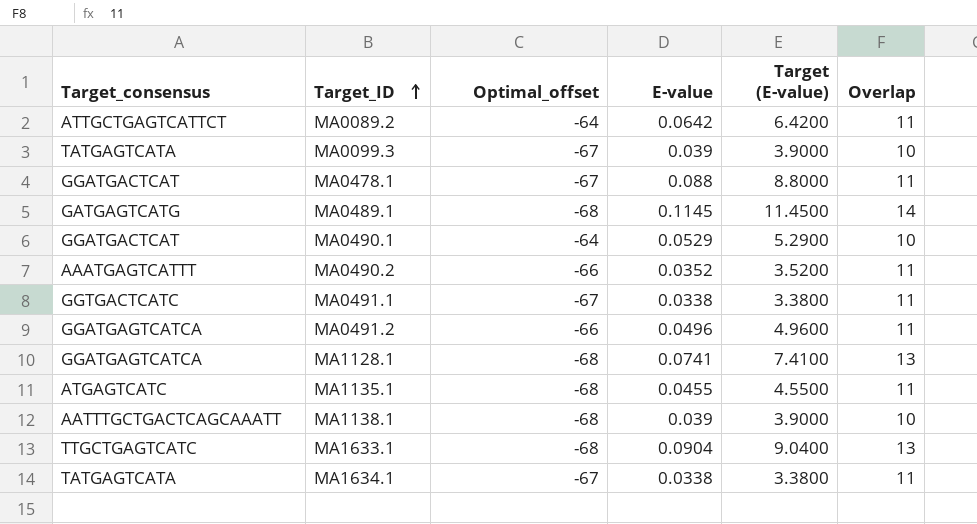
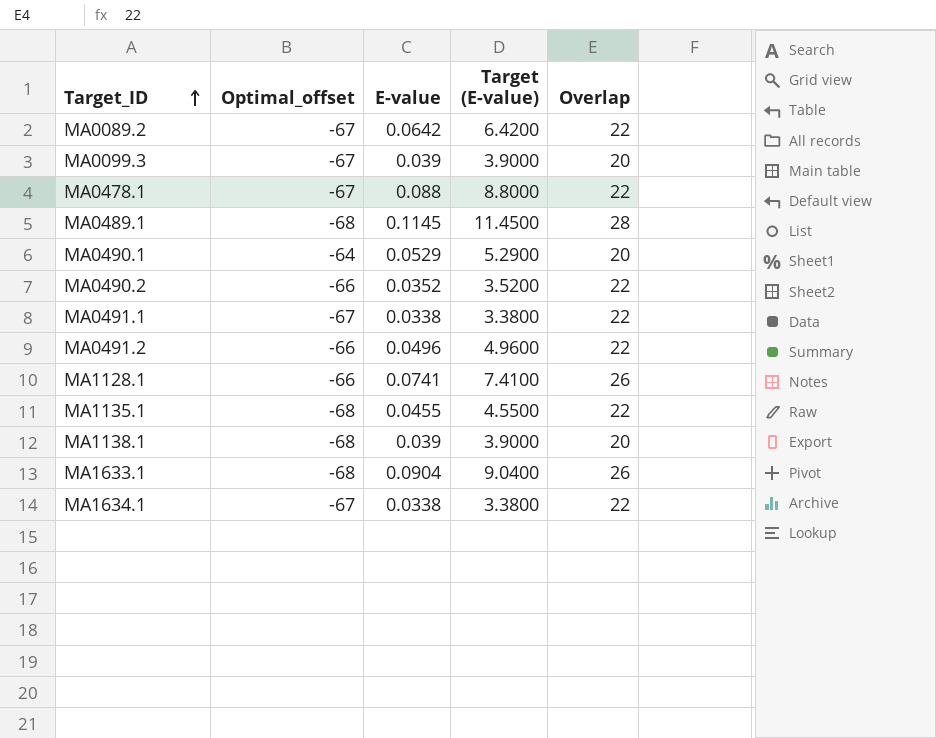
column Target_consensus | position: 1 -> none
MA0089.2 | Optimal_offset: -64 -> -67
MA0089.2 | Overlap: 11 -> 22
MA0099.3 | Overlap: 10 -> 20
MA0478.1 | Overlap: 11 -> 22
MA0489.1 | Overlap: 14 -> 28
MA0490.1 | Overlap: 10 -> 20
MA0490.2 | Overlap: 11 -> 22
MA0491.1 | Overlap: 11 -> 22
MA0491.2 | Overlap: 11 -> 22
MA1128.1 | Optimal_offset: -68 -> -66
MA1128.1 | Overlap: 13 -> 26
MA1135.1 | Overlap: 11 -> 22
MA1138.1 | Overlap: 10 -> 20
MA1633.1 | Overlap: 13 -> 26
MA1634.1 | Overlap: 11 -> 22

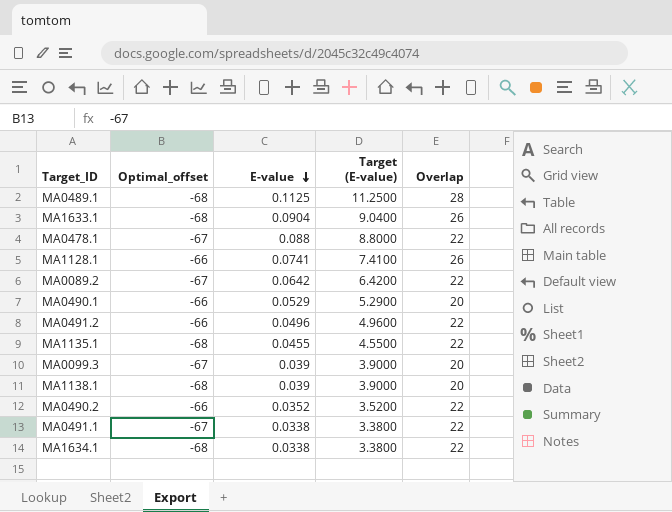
row order: Target_ID ascending -> E-value descending
MA0489.1 | E-value: 0.1145 -> 0.1125
MA0489.1 | Target (E-value): 11.4500 -> 11.2500
MA0490.1 | Optimal_offset: -64 -> -66
MA1634.1 | Optimal_offset: -67 -> -68

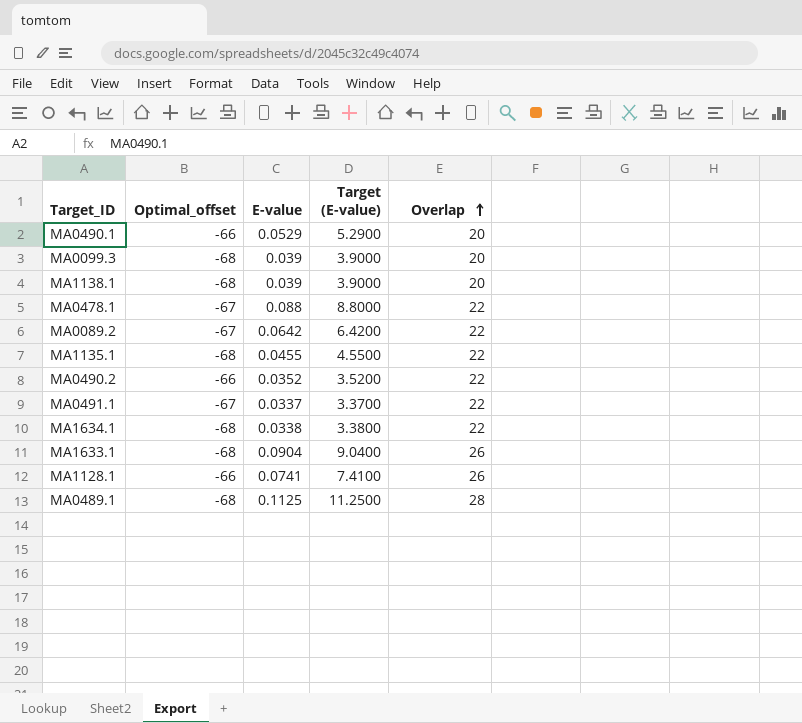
row order: E-value descending -> Overlap ascending
row MA0491.2: -66 | 0.0496 | 4.9600 | 22 -> none
MA0099.3 | Optimal_offset: -67 -> -68
MA0491.1 | E-value: 0.0338 -> 0.0337
MA0491.1 | Target (E-value): 3.3800 -> 3.3700

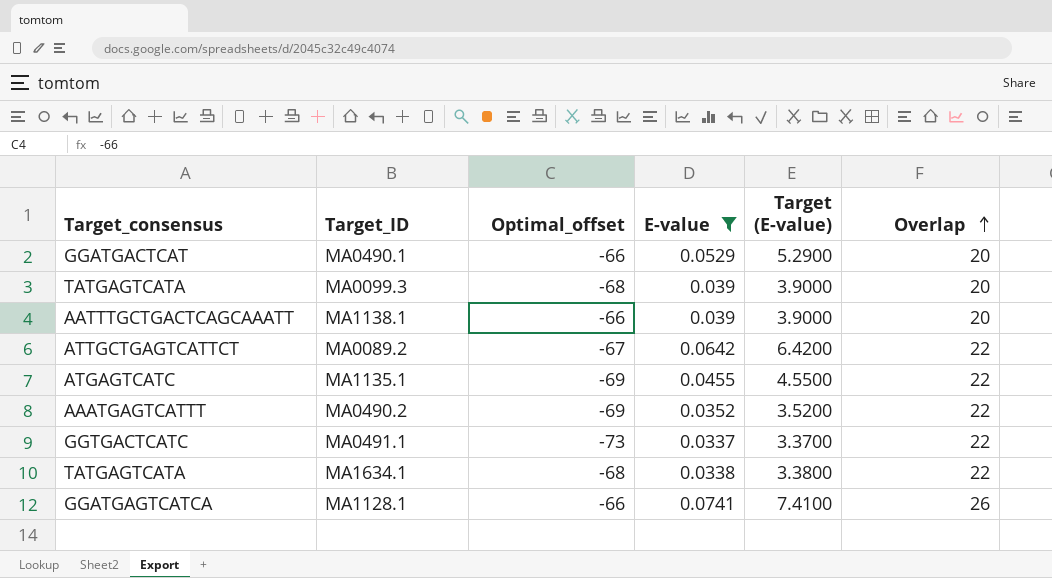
filter: none -> E-value <= 0.0741
column Target_consensus | position: none -> 1
MA1138.1 | Optimal_offset: -68 -> -66
MA1135.1 | Optimal_offset: -68 -> -69
MA0490.2 | Optimal_offset: -66 -> -69
MA0491.1 | Optimal_offset: -67 -> -73

